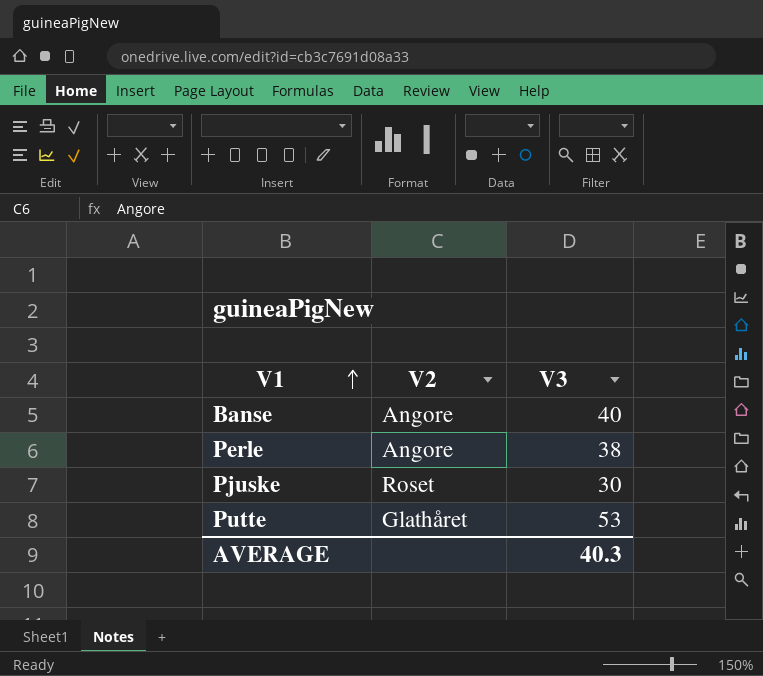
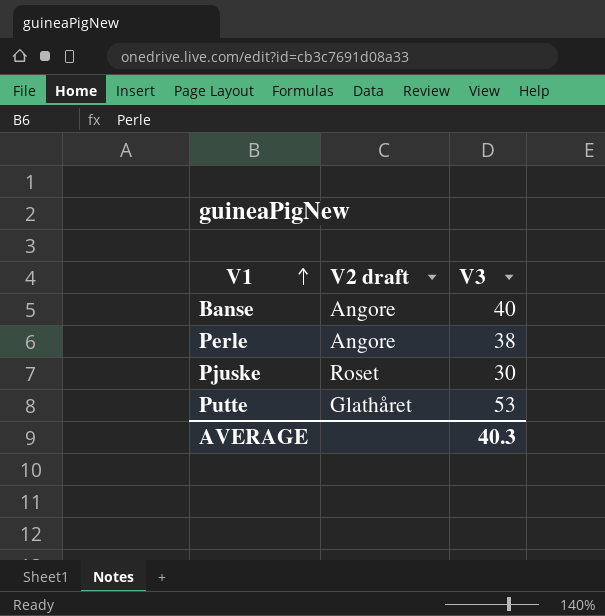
column name: V2 -> V2 draft

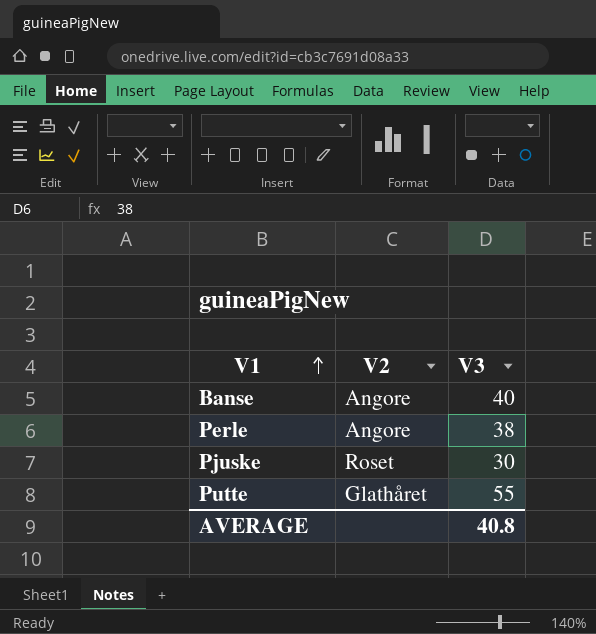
column name: V2 draft -> V2
Putte | V3: 53 -> 55
AVERAGE | V3: 40.3 -> 40.8

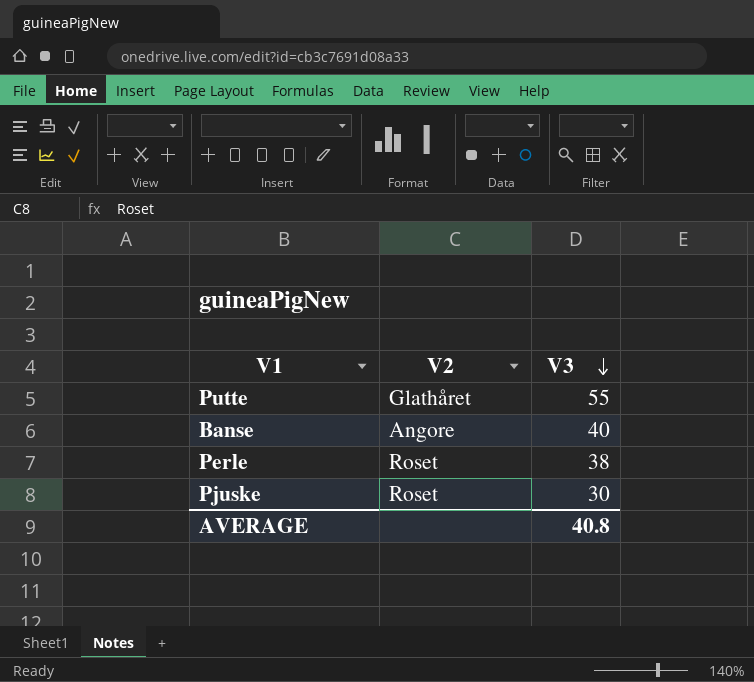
row order: V1 ascending -> V3 descending
Perle | V2: Angore -> Roset

